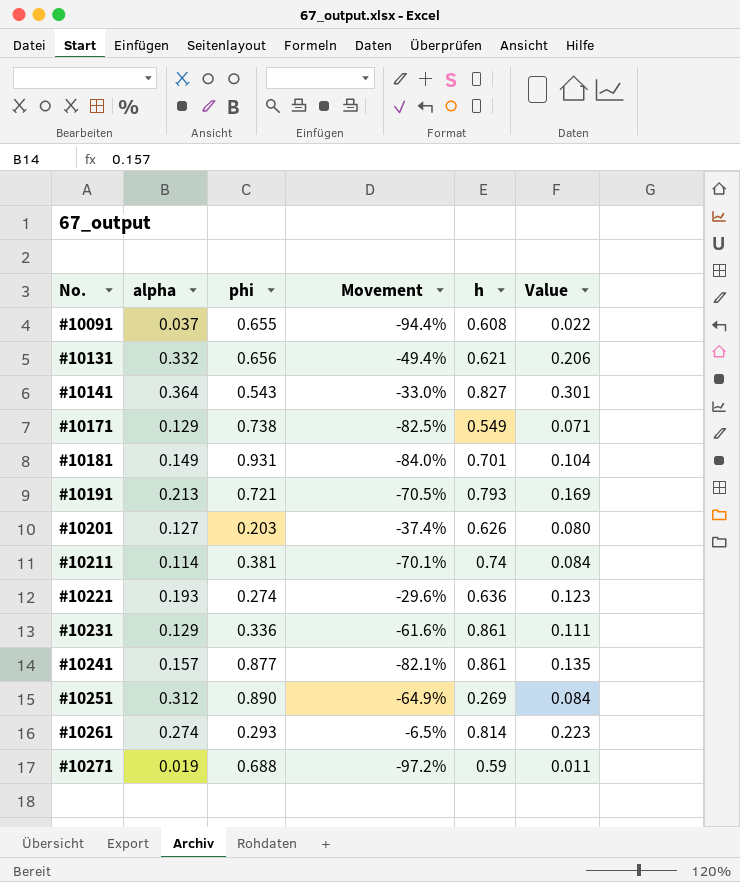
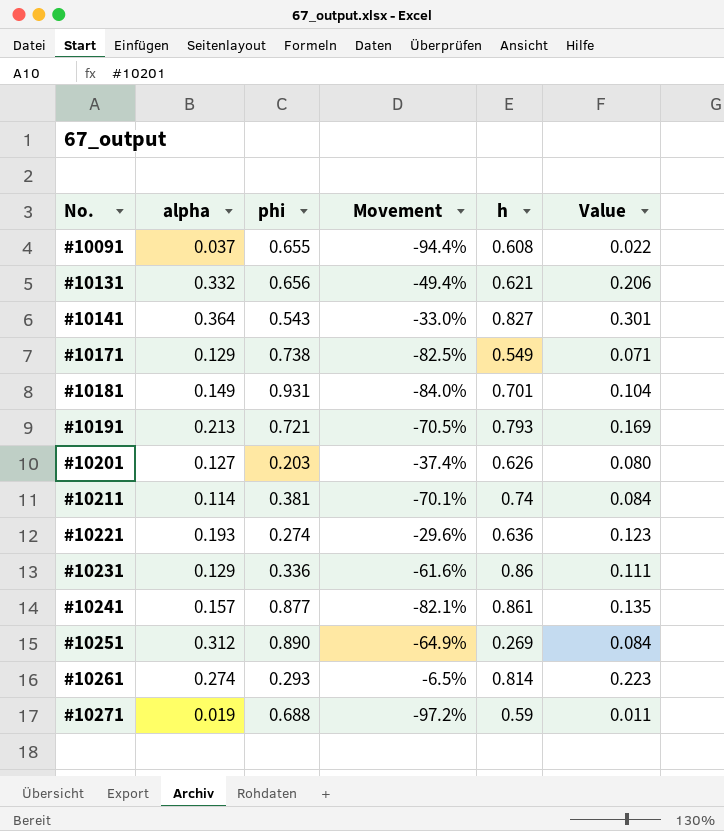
#10231 | h: 0.861 -> 0.86

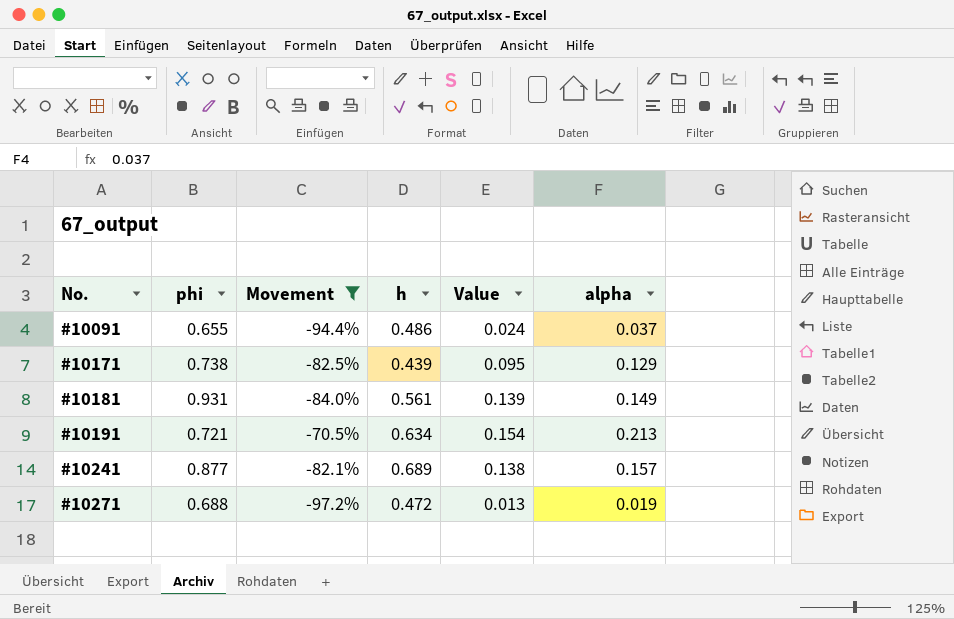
filter: none -> Movement <= -70.5%
column Value | formula: [alpha] * [h] -> [phi] * [alpha]
column alpha | position: 2 -> 6
#10091 | h: 0.608 -> 0.486
#10171 | h: 0.549 -> 0.439
#10181 | h: 0.701 -> 0.561
#10191 | h: 0.793 -> 0.634
#10241 | h: 0.861 -> 0.689
#10271 | h: 0.59 -> 0.472

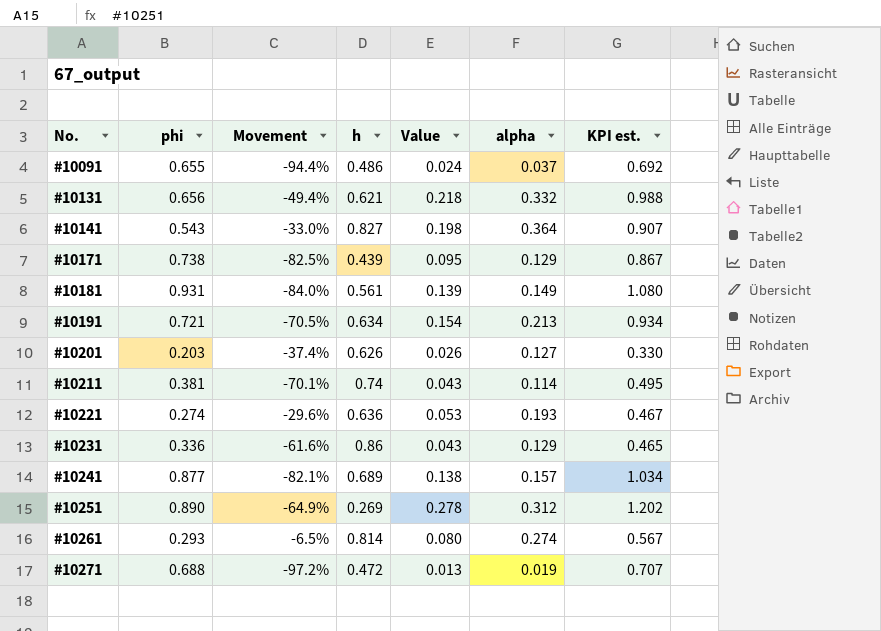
filter: Movement <= -70.5% -> none
column KPI est. | formula: none -> [phi] + [alpha]

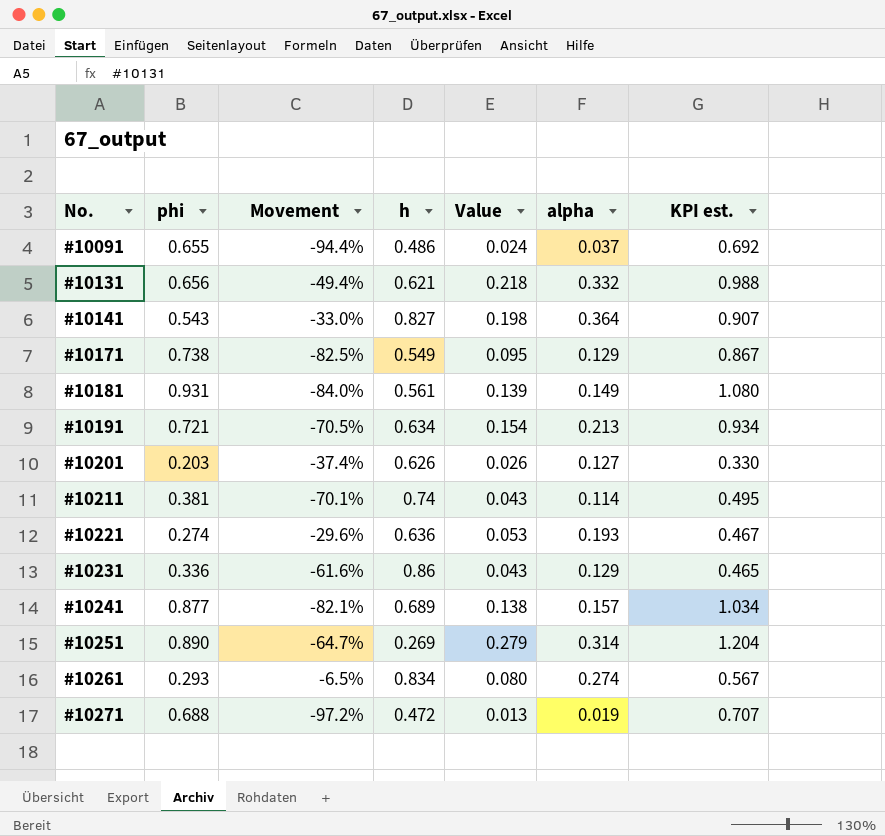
#10171 | h: 0.439 -> 0.549
#10251 | Movement: -64.9% -> -64.7%
#10251 | Value: 0.278 -> 0.279
#10251 | alpha: 0.312 -> 0.314
#10251 | KPI est.: 1.202 -> 1.204
#10261 | h: 0.814 -> 0.834

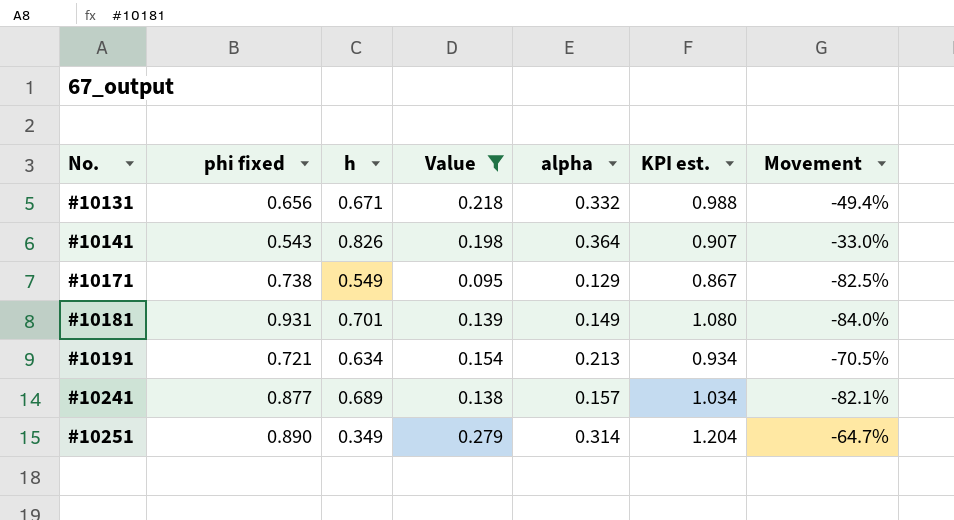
filter: none -> Value >= 0.095
column name: phi -> phi fixed
column Movement | position: 3 -> 7
#10131 | h: 0.621 -> 0.671
#10141 | h: 0.827 -> 0.826
#10181 | h: 0.561 -> 0.701
#10251 | h: 0.269 -> 0.349

